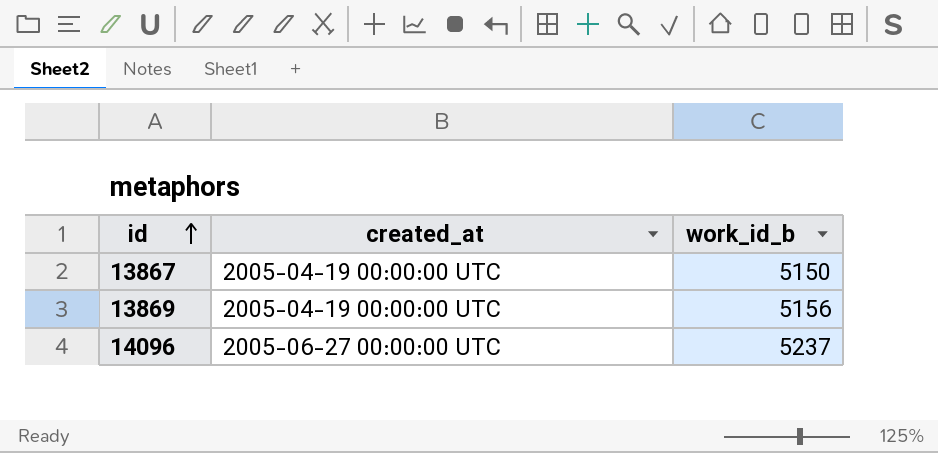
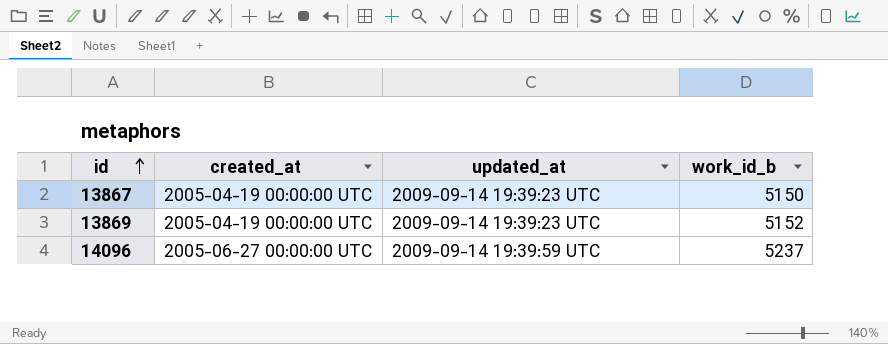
column updated_at | position: none -> 3
13869 | work_id_b: 5156 -> 5152

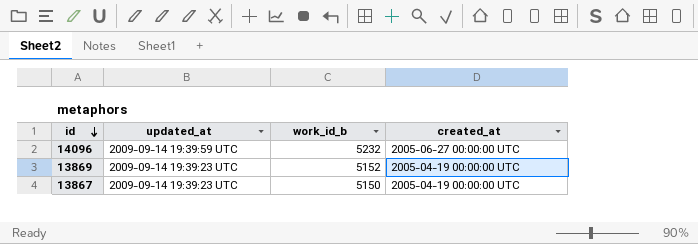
row order: id ascending -> id descending
column created_at | position: 2 -> 4
14096 | work_id_b: 5237 -> 5232

